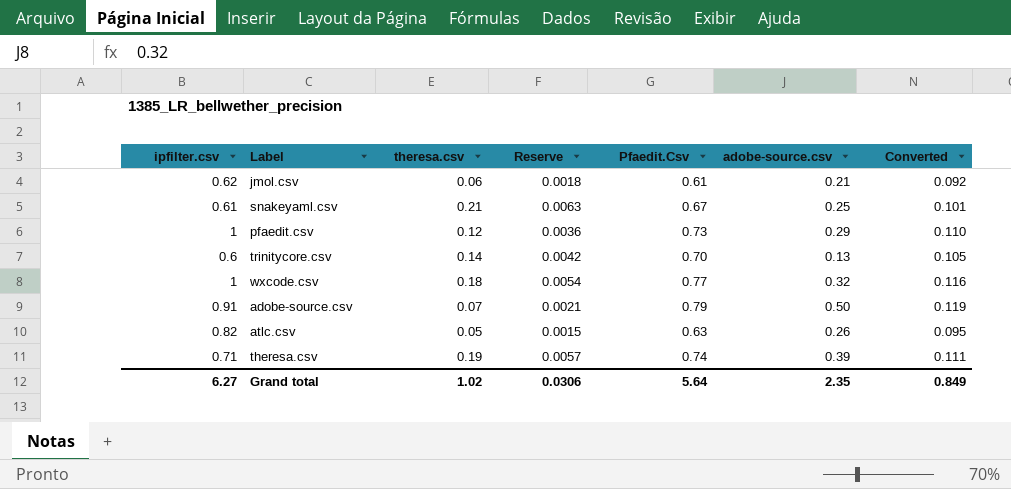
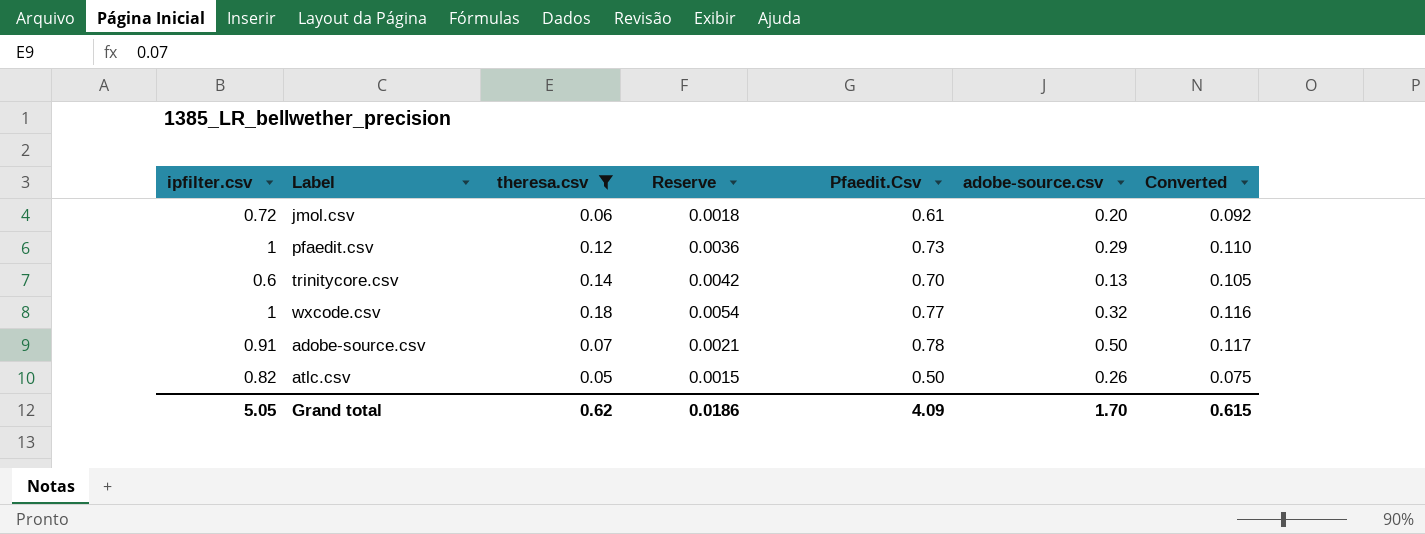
filter: none -> theresa.csv <= 0.18
jmol.csv | ipfilter.csv: 0.62 -> 0.72
jmol.csv | adobe-source.csv: 0.21 -> 0.20
adobe-source.csv | Pfaedit.Csv: 0.79 -> 0.78
adobe-source.csv | Converted: 0.119 -> 0.117
atlc.csv | Pfaedit.Csv: 0.63 -> 0.50
atlc.csv | Converted: 0.095 -> 0.075
Grand total | ipfilter.csv: 6.27 -> 5.05
Grand total | theresa.csv: 1.02 -> 0.62
Grand total | Reserve: 0.0306 -> 0.0186
Grand total | Pfaedit.Csv: 5.64 -> 4.09
Grand total | adobe-source.csv: 2.35 -> 1.70
Grand total | Converted: 0.849 -> 0.615

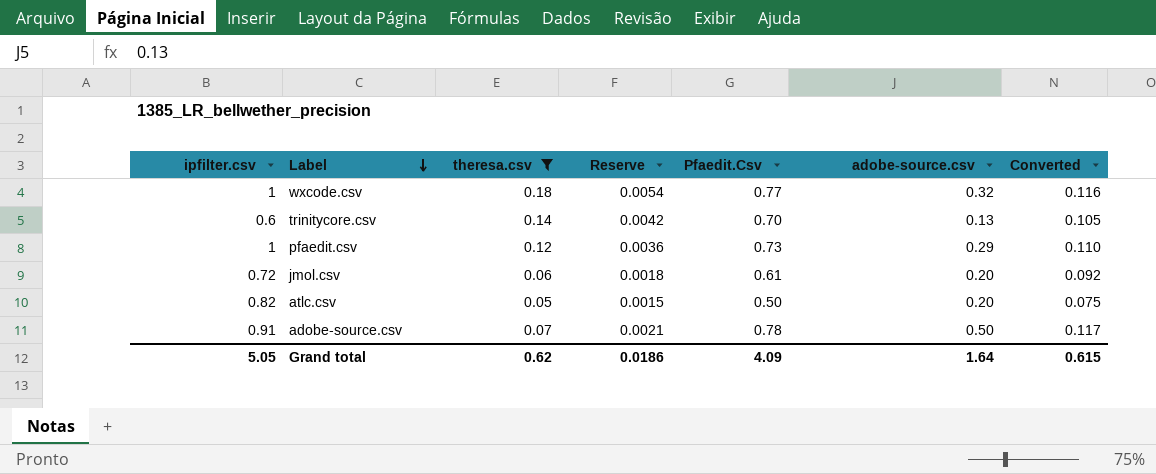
row order: none -> Label descending
atlc.csv | adobe-source.csv: 0.26 -> 0.20
Grand total | adobe-source.csv: 1.70 -> 1.64

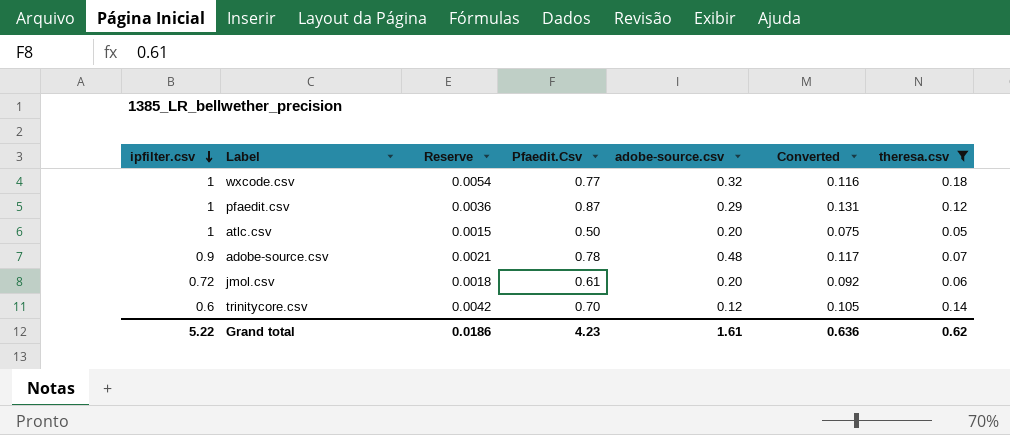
row order: Label descending -> ipfilter.csv descending
column theresa.csv | position: 3 -> 7
pfaedit.csv | Pfaedit.Csv: 0.73 -> 0.87
pfaedit.csv | Converted: 0.110 -> 0.131
atlc.csv | ipfilter.csv: 0.82 -> 1
adobe-source.csv | ipfilter.csv: 0.91 -> 0.9
adobe-source.csv | adobe-source.csv: 0.50 -> 0.48
trinitycore.csv | adobe-source.csv: 0.13 -> 0.12
Grand total | ipfilter.csv: 5.05 -> 5.22
Grand total | Pfaedit.Csv: 4.09 -> 4.23
Grand total | adobe-source.csv: 1.64 -> 1.61
Grand total | Converted: 0.615 -> 0.636

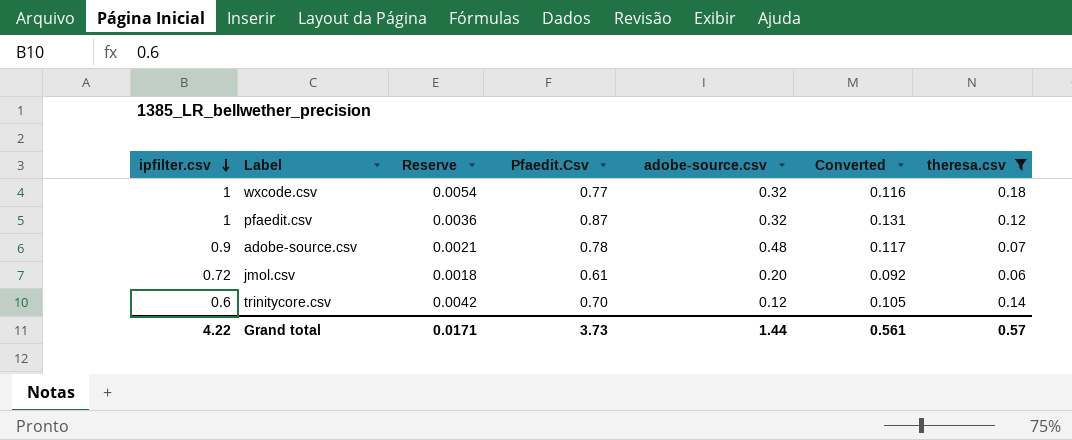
row atlc.csv: 1 | 0.0015 | 0.50 | 0.20 | 0.075 | 0.05 -> none
pfaedit.csv | adobe-source.csv: 0.29 -> 0.32
Grand total | ipfilter.csv: 5.22 -> 4.22
Grand total | Reserve: 0.0186 -> 0.0171
Grand total | Pfaedit.Csv: 4.23 -> 3.73
Grand total | adobe-source.csv: 1.61 -> 1.44
Grand total | Converted: 0.636 -> 0.561
Grand total | theresa.csv: 0.62 -> 0.57

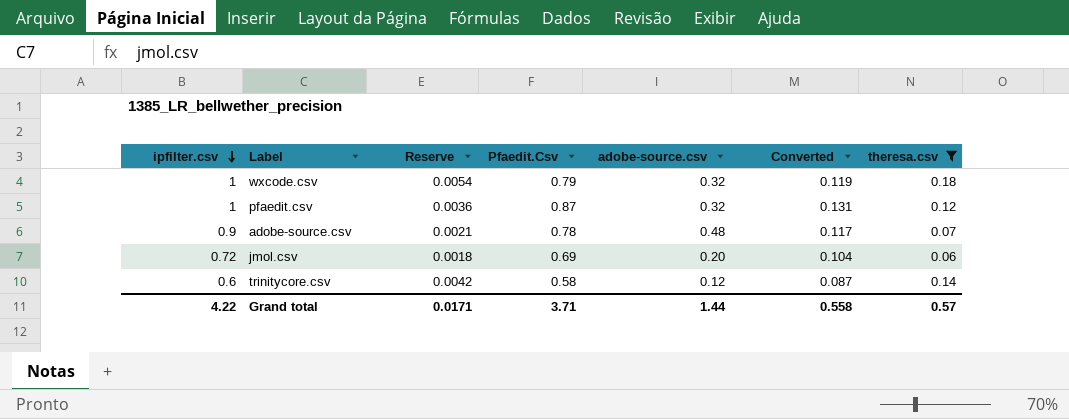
wxcode.csv | Pfaedit.Csv: 0.77 -> 0.79
wxcode.csv | Converted: 0.116 -> 0.119
jmol.csv | Pfaedit.Csv: 0.61 -> 0.69
jmol.csv | Converted: 0.092 -> 0.104
trinitycore.csv | Pfaedit.Csv: 0.70 -> 0.58
trinitycore.csv | Converted: 0.105 -> 0.087
Grand total | Pfaedit.Csv: 3.73 -> 3.71
Grand total | Converted: 0.561 -> 0.558

